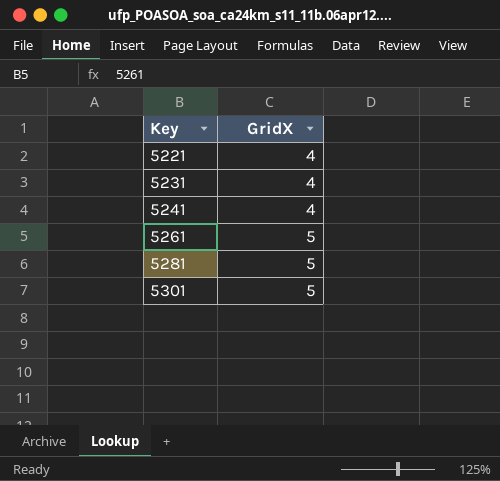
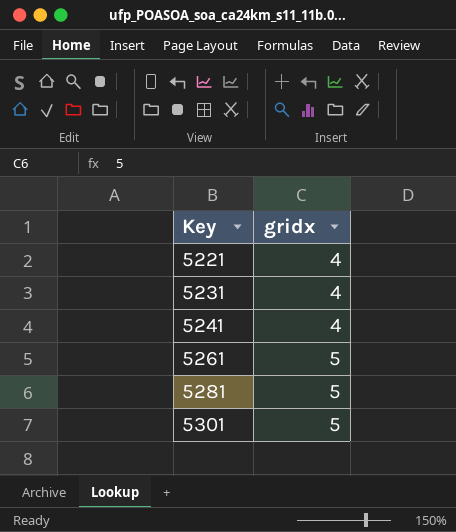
column name: GridX -> gridx

